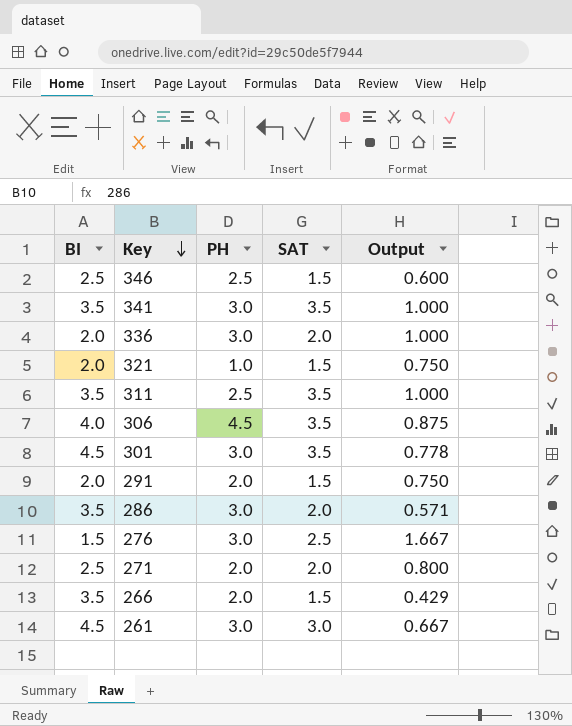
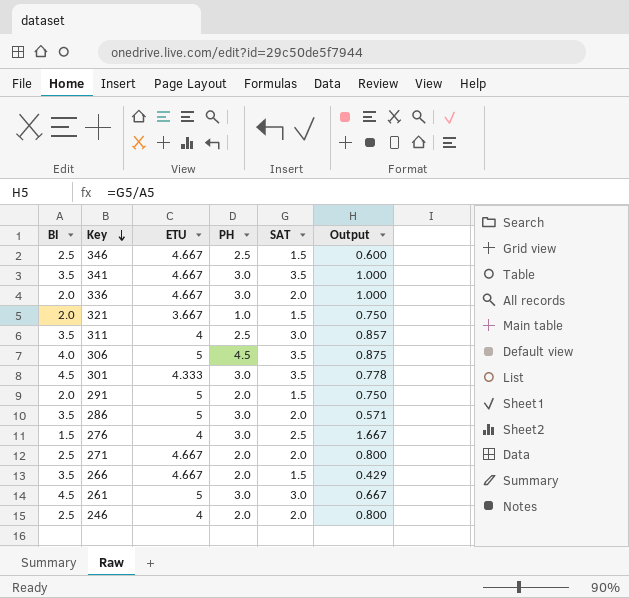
column ETU | position: none -> 3
311 | SAT: 3.5 -> 3.0
311 | Output: 1.000 -> 0.857
row 246: none -> 2.5 | 4 | 2.0 | 2.0 | 0.800

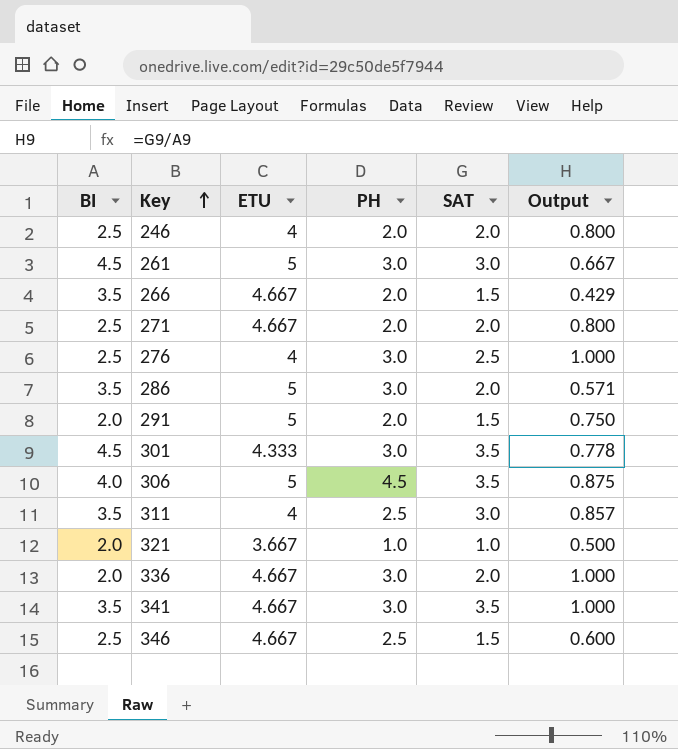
row order: Key descending -> Key ascending
276 | BI: 1.5 -> 2.5
276 | Output: 1.667 -> 1.000
321 | SAT: 1.5 -> 1.0
321 | Output: 0.750 -> 0.500

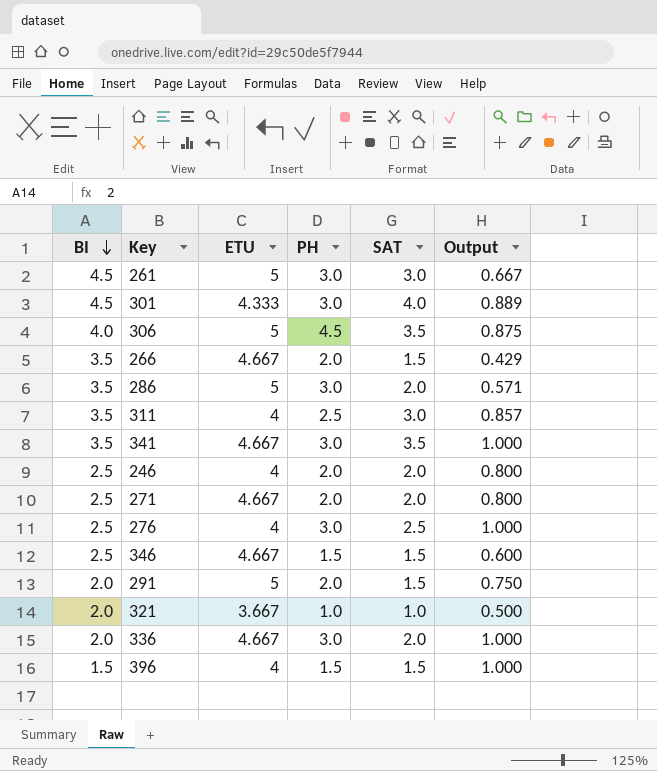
row order: Key ascending -> BI descending
301 | SAT: 3.5 -> 4.0
301 | Output: 0.778 -> 0.889
346 | PH: 2.5 -> 1.5
row 396: none -> 1.5 | 4 | 1.5 | 1.5 | 1.000

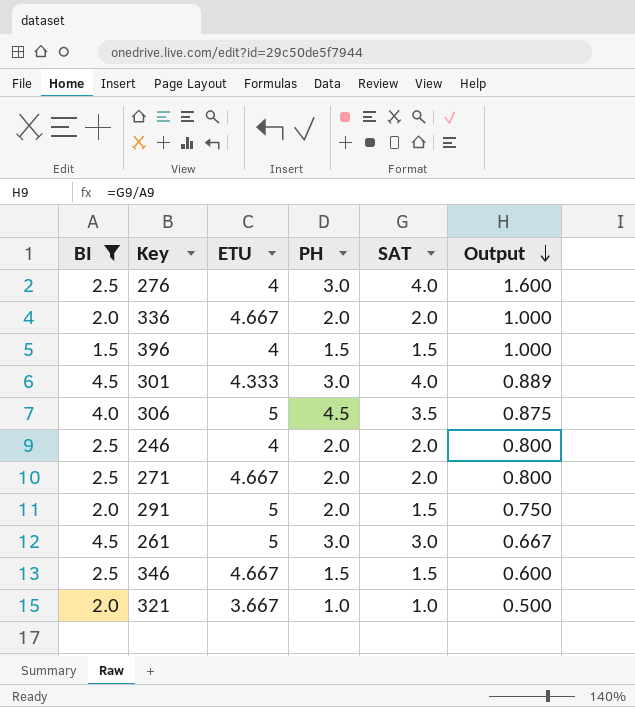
filter: none -> BI != 3.5
row order: BI descending -> Output descending
276 | SAT: 2.5 -> 4.0
276 | Output: 1.000 -> 1.600
336 | PH: 3.0 -> 2.0

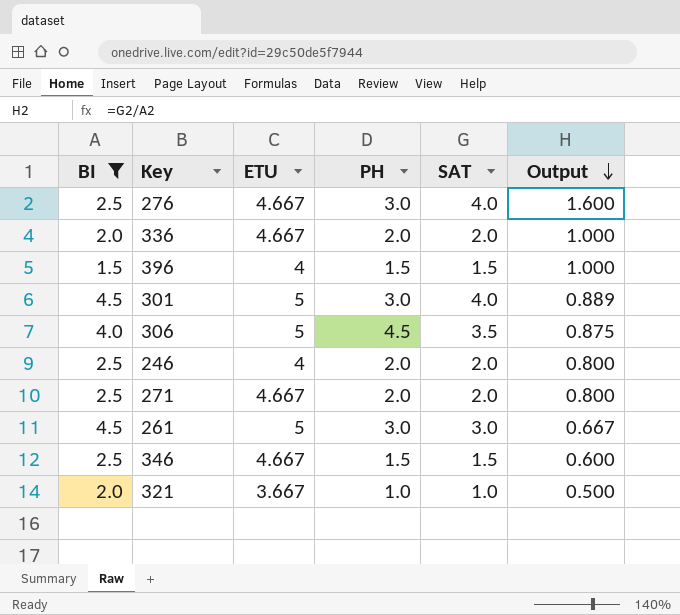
row 291: 2.0 | 5 | 2.0 | 1.5 | 0.750 -> none
276 | ETU: 4 -> 4.667
301 | ETU: 4.333 -> 5

